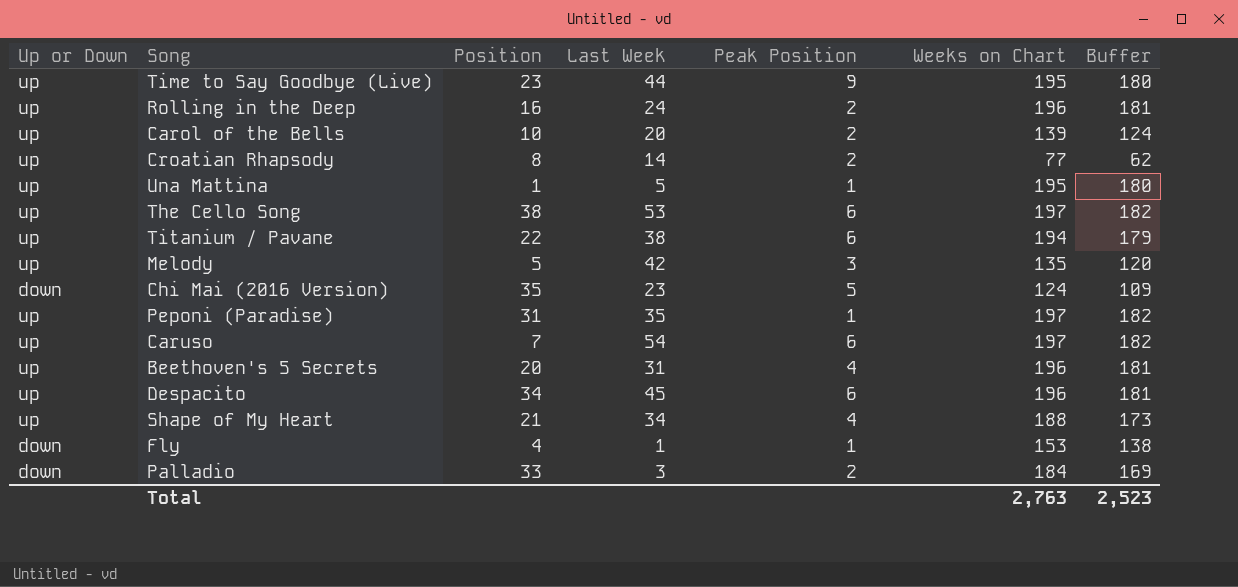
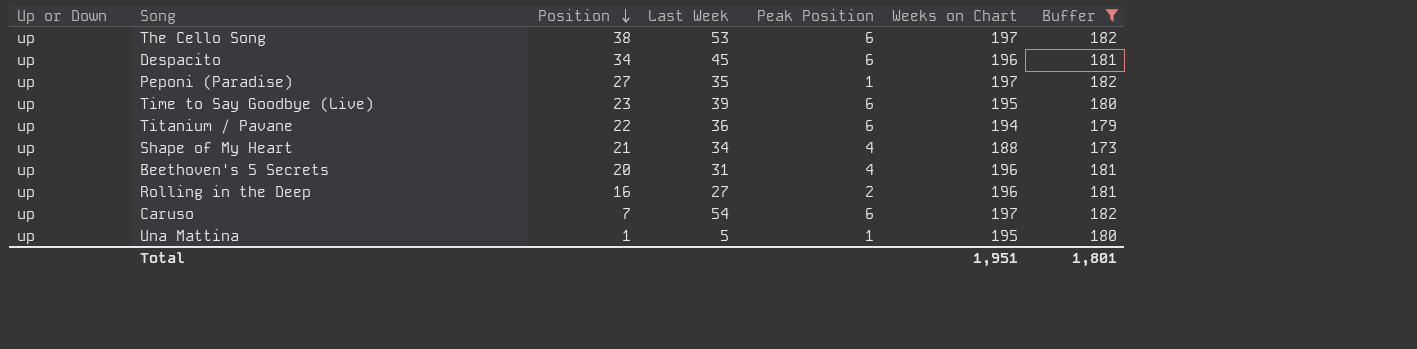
filter: none -> Buffer >= 173
row order: none -> Position descending
Peponi (Paradise) | Position: 31 -> 27
Time to Say Goodbye (Live) | Last Week: 44 -> 39
Time to Say Goodbye (Live) | Peak Position: 9 -> 6
Titanium / Pavane | Last Week: 38 -> 36
Rolling in the Deep | Last Week: 24 -> 27
Total | Weeks on Chart: 2,763 -> 1,951
Total | Buffer: 2,523 -> 1,801

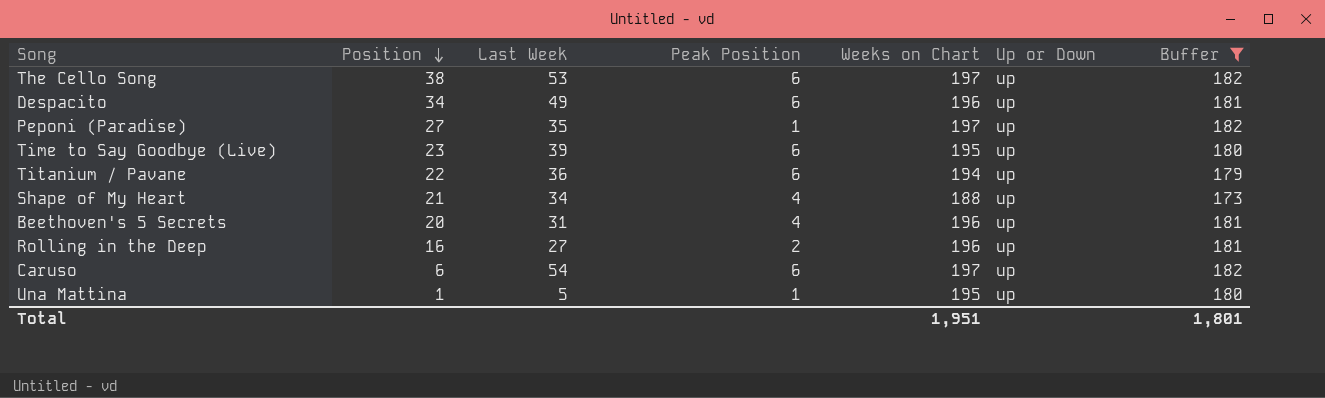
column Up or Down | position: 1 -> 6
Despacito | Last Week: 45 -> 49
Caruso | Position: 7 -> 6

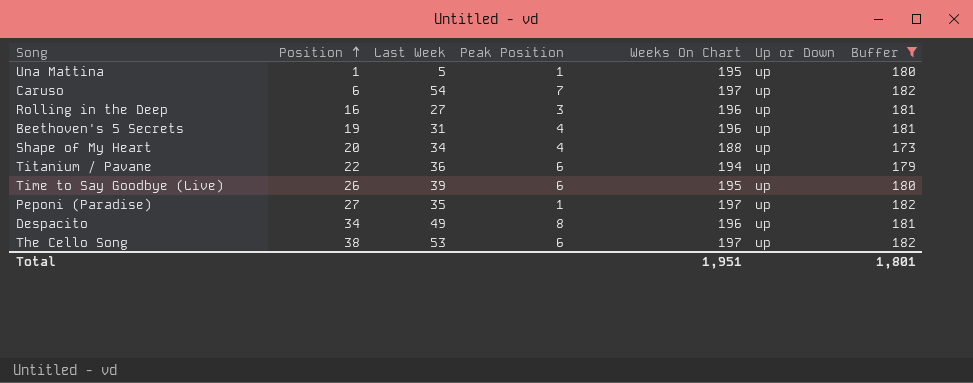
row order: Position descending -> Position ascending
column name: Weeks on Chart -> Weeks On Chart
Caruso | Peak Position: 6 -> 7
Rolling in the Deep | Peak Position: 2 -> 3
Beethoven's 5 Secrets | Position: 20 -> 19
Shape of My Heart | Position: 21 -> 20
Time to Say Goodbye (Live) | Position: 23 -> 26
Despacito | Peak Position: 6 -> 8

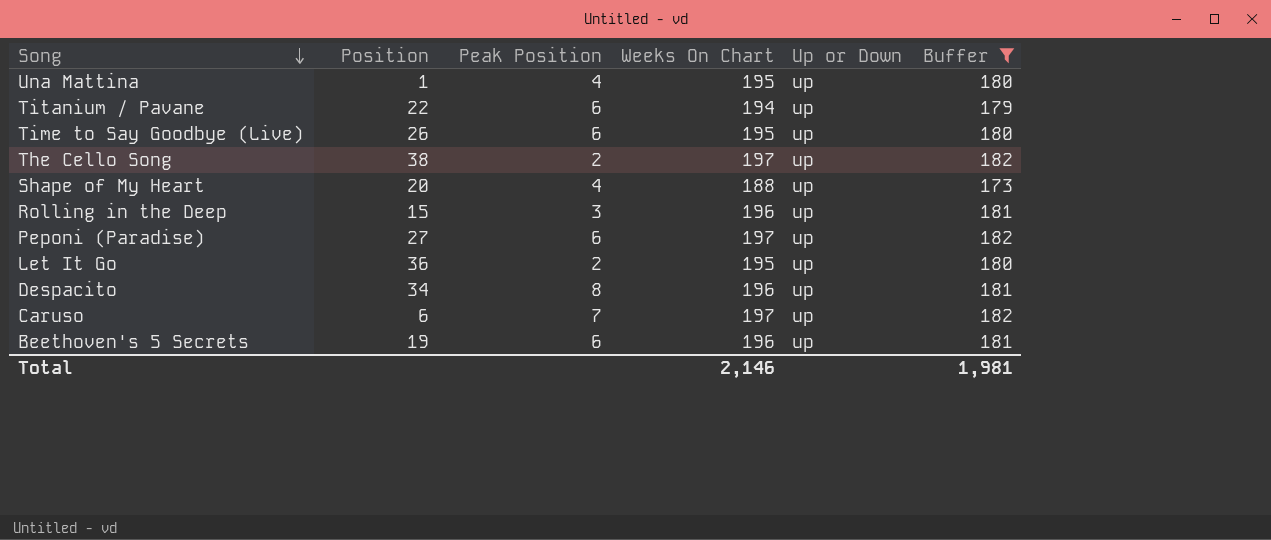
row order: Position ascending -> Song descending
column Last Week | position: 3 -> none
Una Mattina | Peak Position: 1 -> 4
The Cello Song | Peak Position: 6 -> 2
Rolling in the Deep | Position: 16 -> 15
Peponi (Paradise) | Peak Position: 1 -> 6
row Let It Go: none -> 36 | 2 | 195 | up | 180
Beethoven's 5 Secrets | Peak Position: 4 -> 6
Total | Weeks On Chart: 1,951 -> 2,146
Total | Buffer: 1,801 -> 1,981

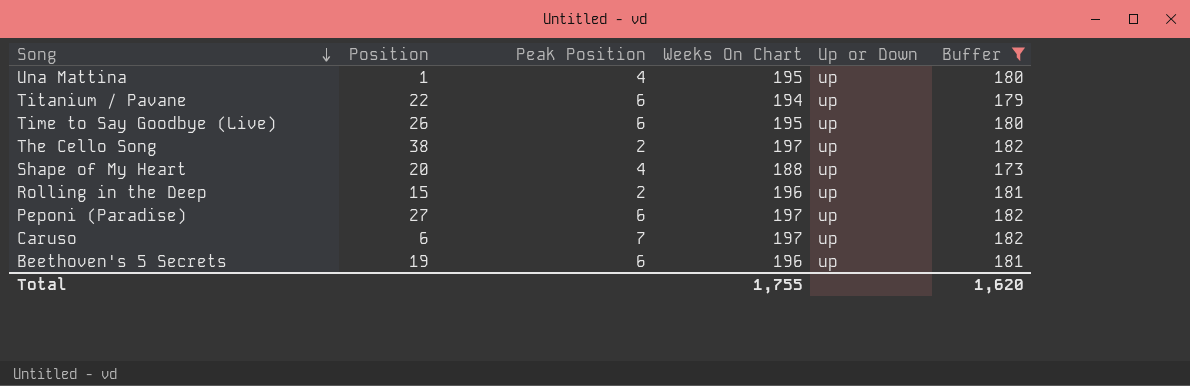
row Let It Go: 36 | 2 | 195 | up | 180 -> none
row Despacito: 34 | 8 | 196 | up | 181 -> none
Rolling in the Deep | Peak Position: 3 -> 2
Total | Weeks On Chart: 2,146 -> 1,755
Total | Buffer: 1,981 -> 1,620

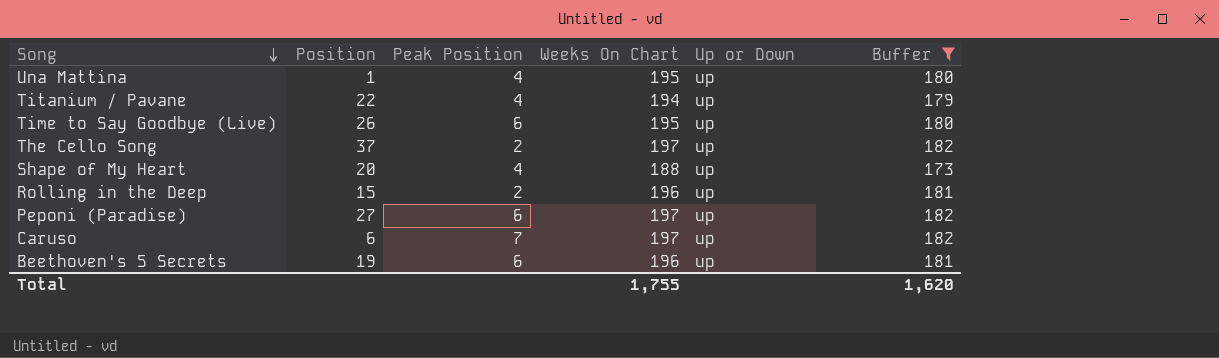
Titanium / Pavane | Peak Position: 6 -> 4
The Cello Song | Position: 38 -> 37

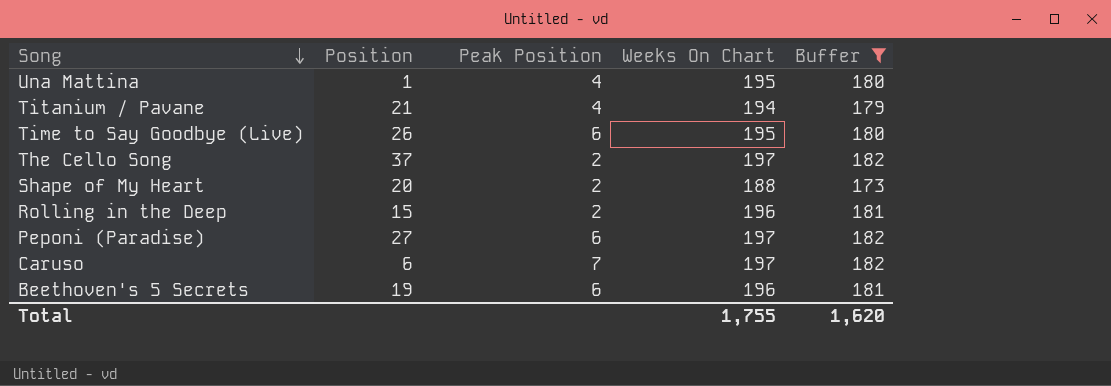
column Up or Down | position: 5 -> none
Titanium / Pavane | Position: 22 -> 21
Shape of My Heart | Peak Position: 4 -> 2

